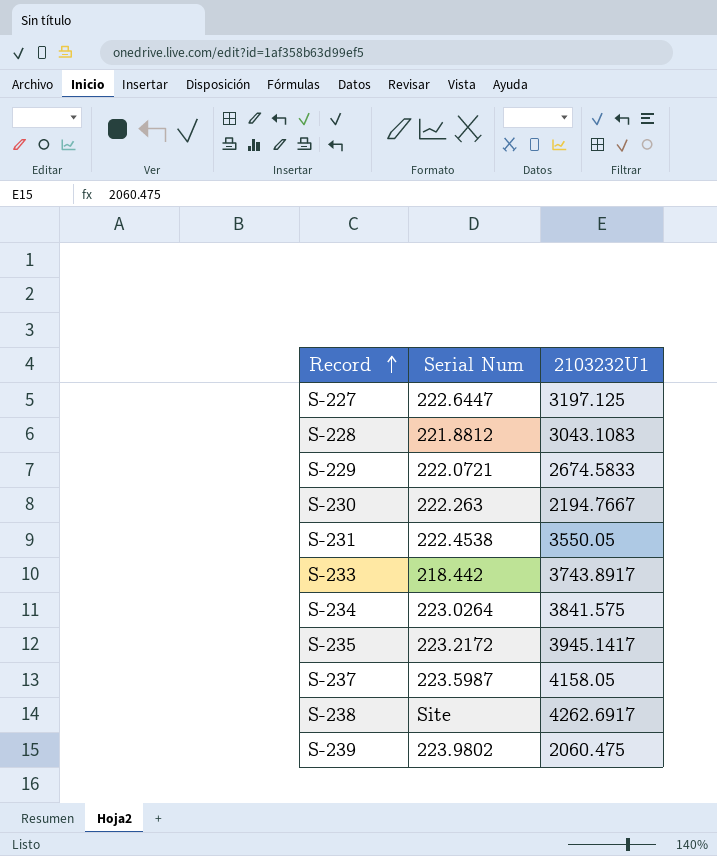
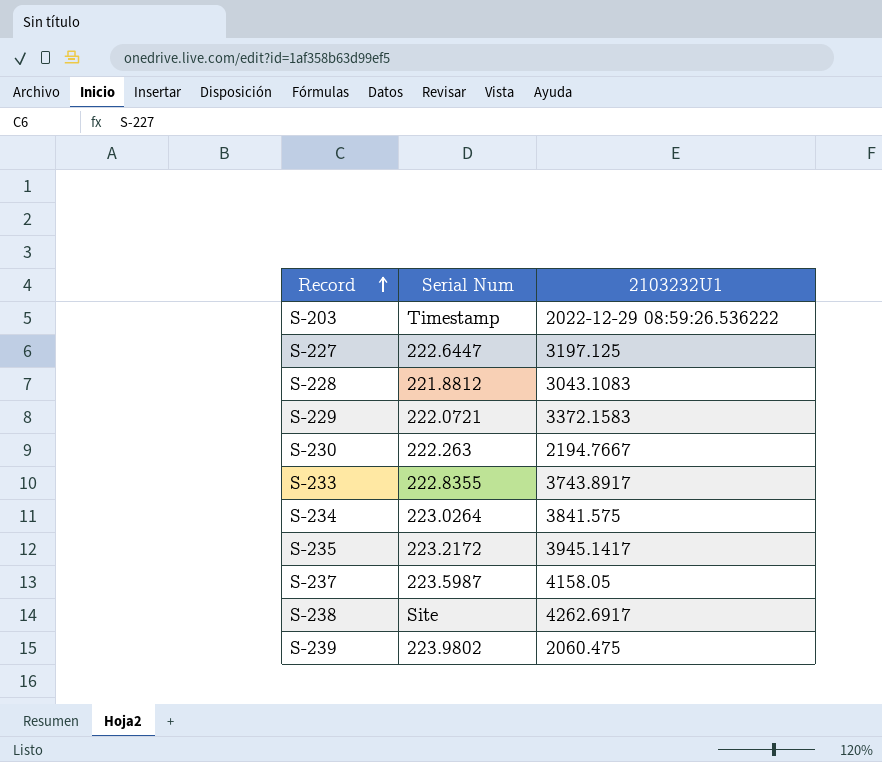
row S-231: 222.4538 | 3550.05 -> none
row S-203: none -> Timestamp | 2022-12-29 08:59:26.536222
S-229 | 2103232U1: 2674.5833 -> 3372.1583
S-233 | Serial Num: 218.442 -> 222.8355

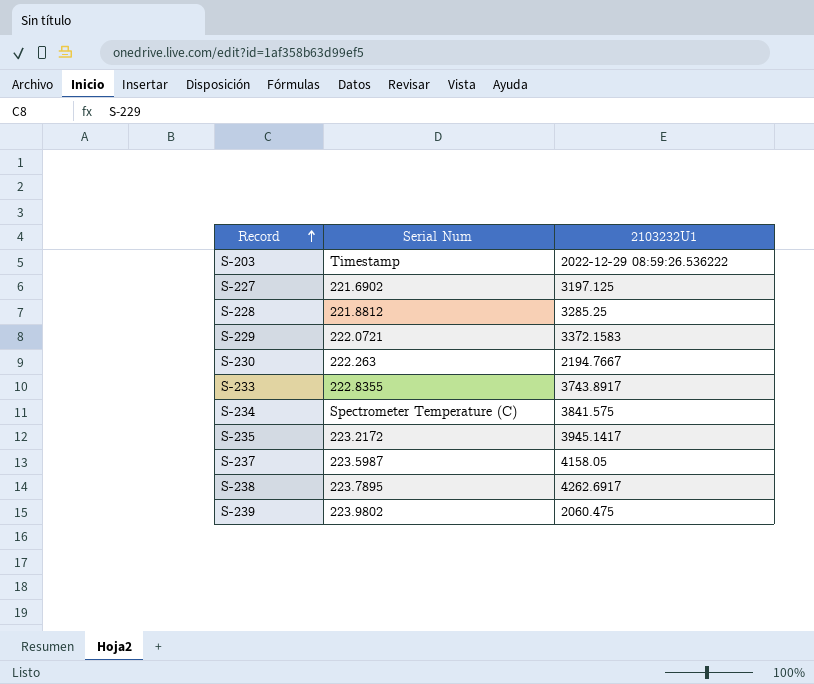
S-227 | Serial Num: 222.6447 -> 221.6902
S-228 | 2103232U1: 3043.1083 -> 3285.25
S-234 | Serial Num: 223.0264 -> Spectrometer Temperature (C)
S-238 | Serial Num: Site -> 223.7895

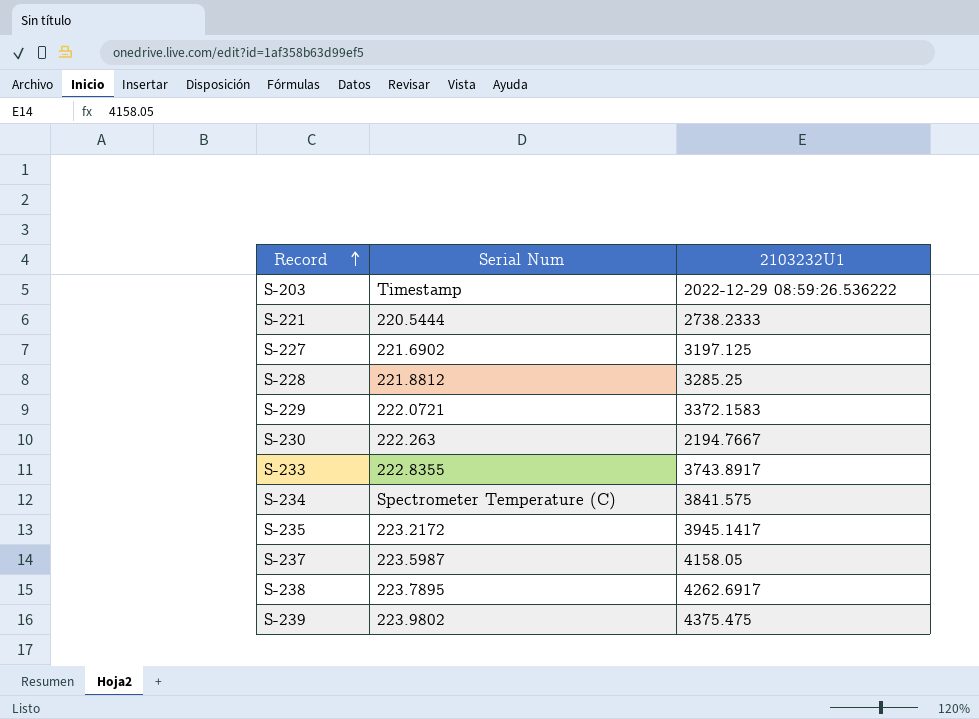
row S-221: none -> 220.5444 | 2738.2333
S-239 | 2103232U1: 2060.475 -> 4375.475

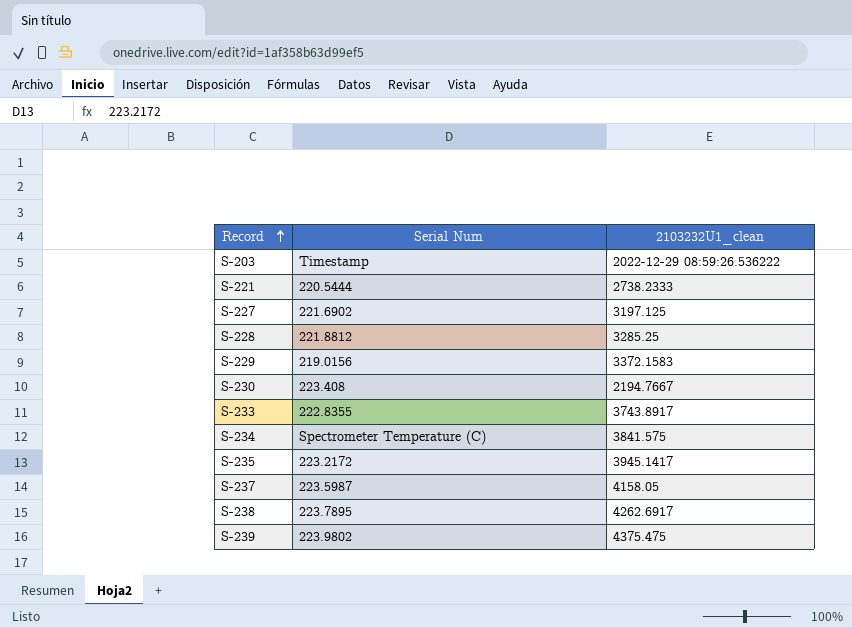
column name: 2103232U1 -> 2103232U1_clean
S-229 | Serial Num: 222.0721 -> 219.0156
S-230 | Serial Num: 222.263 -> 223.408

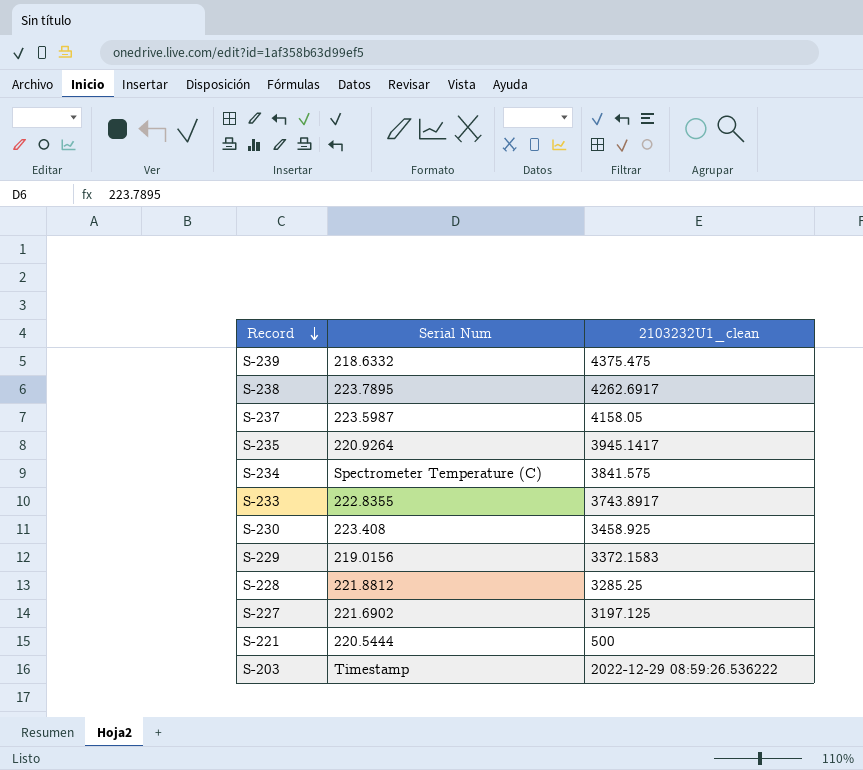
row order: Record ascending -> Record descending
S-239 | Serial Num: 223.9802 -> 218.6332
S-235 | Serial Num: 223.2172 -> 220.9264
S-230 | 2103232U1_clean: 2194.7667 -> 3458.925
S-221 | 2103232U1_clean: 2738.2333 -> 500

